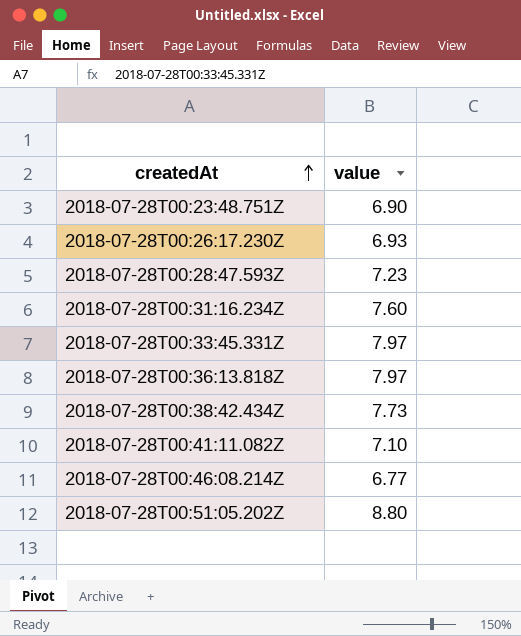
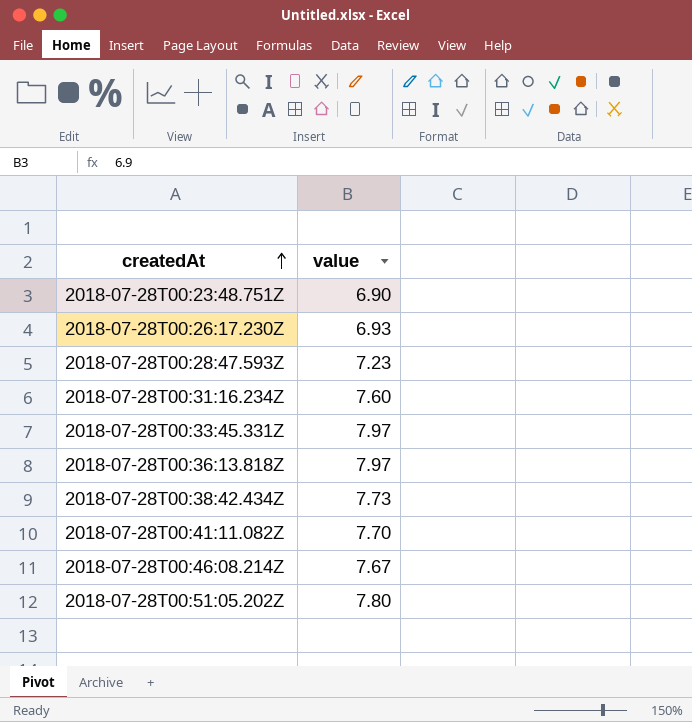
2018-07-28T00:41:11.082Z | value: 7.10 -> 7.70
2018-07-28T00:46:08.214Z | value: 6.77 -> 7.67
2018-07-28T00:51:05.202Z | value: 8.80 -> 7.80

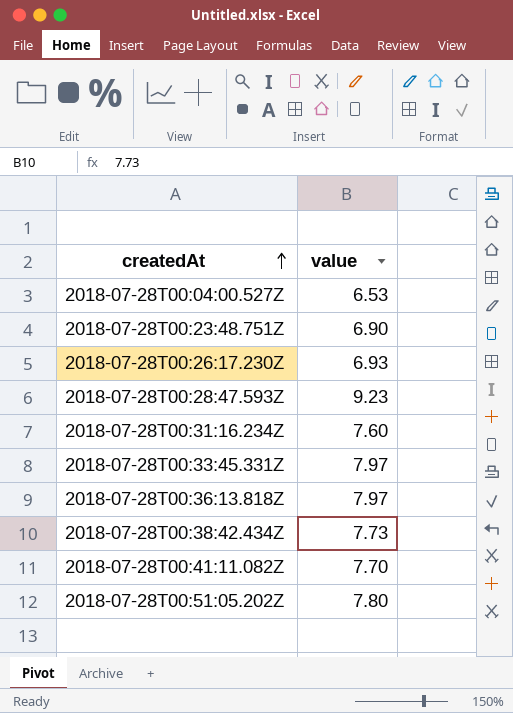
row 2018-07-28T00:46:08.214Z: 7.67 -> none
row 2018-07-28T00:04:00.527Z: none -> 6.53
2018-07-28T00:28:47.593Z | value: 7.23 -> 9.23

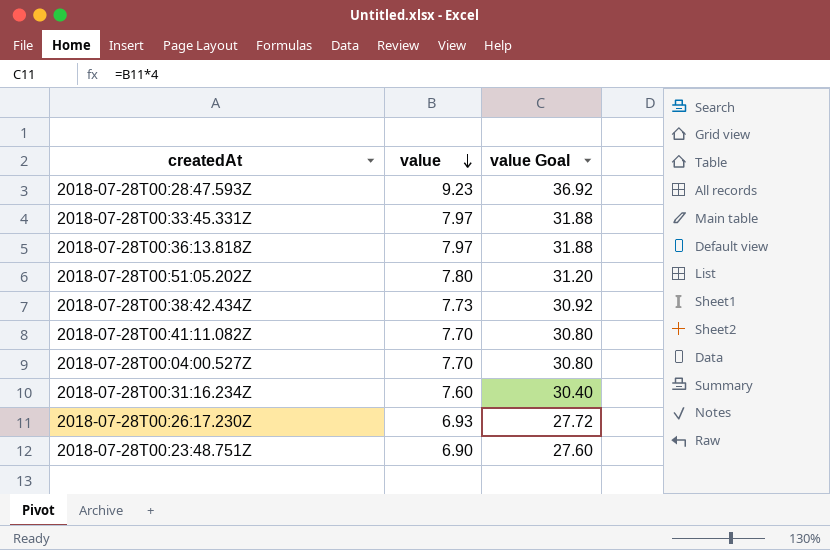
row order: createdAt ascending -> value descending
column value Goal | formula: none -> [value] * 4
2018-07-28T00:04:00.527Z | value: 6.53 -> 7.70

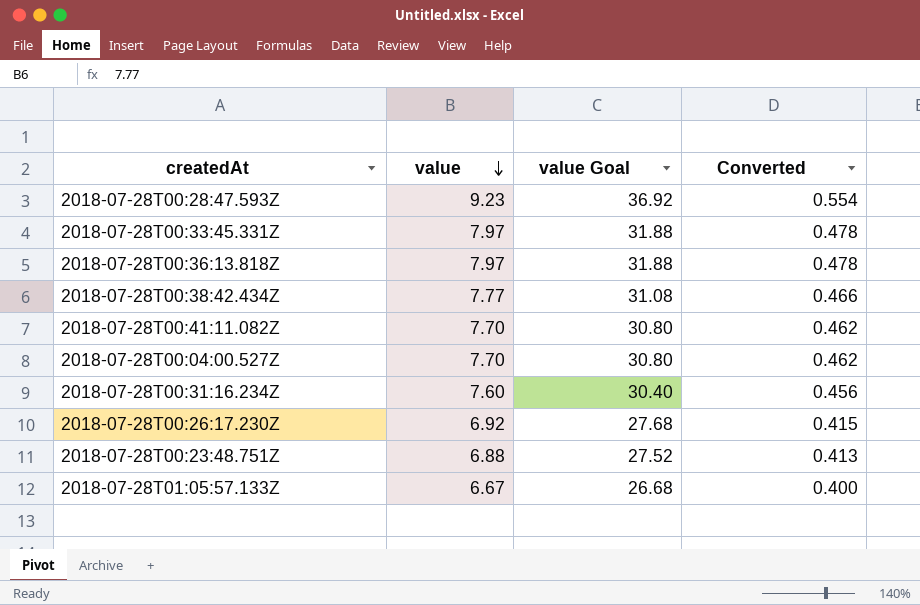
column Converted | formula: none -> [value] * 0.06
row 2018-07-28T00:51:05.202Z: 7.80 | 31.20 -> none
2018-07-28T00:38:42.434Z | value: 7.73 -> 7.77
2018-07-28T00:38:42.434Z | value Goal: 30.92 -> 31.08
2018-07-28T00:26:17.230Z | value: 6.93 -> 6.92
2018-07-28T00:26:17.230Z | value Goal: 27.72 -> 27.68
2018-07-28T00:23:48.751Z | value: 6.90 -> 6.88
2018-07-28T00:23:48.751Z | value Goal: 27.60 -> 27.52
row 2018-07-28T01:05:57.133Z: none -> 6.67 | 26.68 | 0.400

